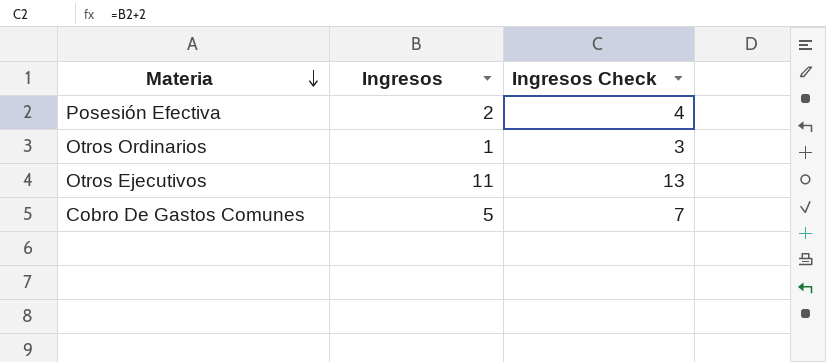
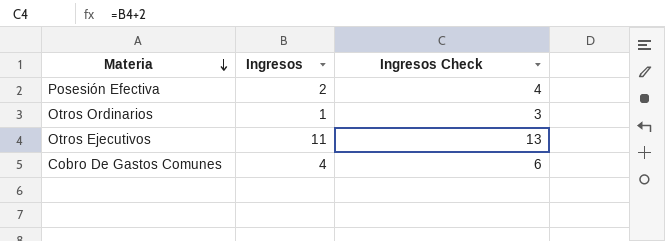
Cobro De Gastos Comunes | Ingresos: 5 -> 4
Cobro De Gastos Comunes | Ingresos Check: 7 -> 6

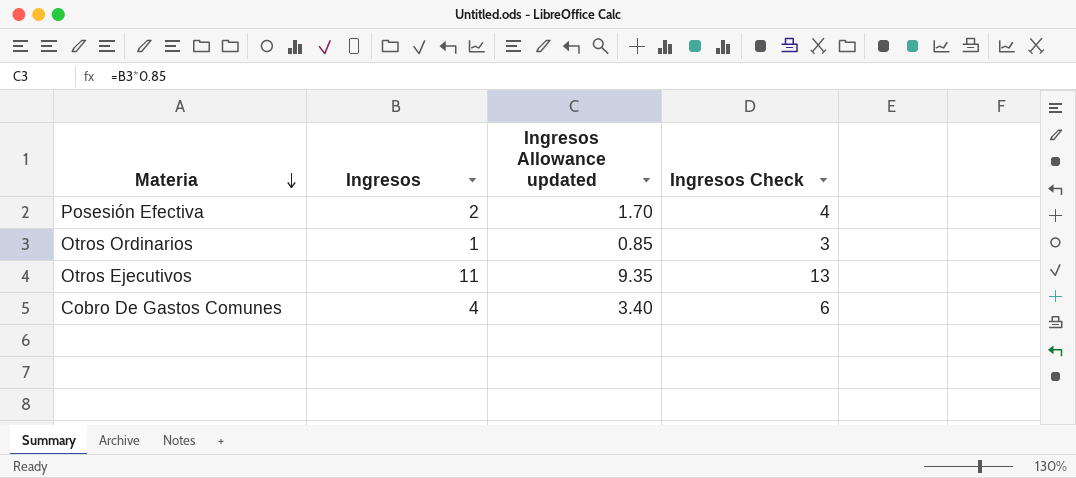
column Ingresos Allowance updated | formula: none -> [Ingresos] * 0.85

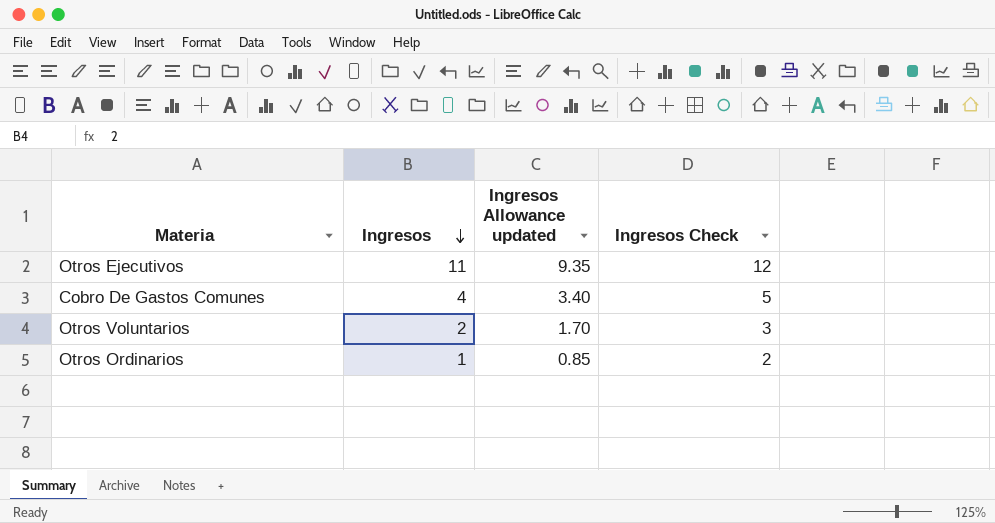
row order: Materia descending -> Ingresos descending
column Ingresos Check | formula: [Ingresos] + 2 -> [Ingresos] + 1
row Posesión Efectiva: 2 | 1.70 | 4 -> none
row Otros Voluntarios: none -> 2 | 1.70 | 3

